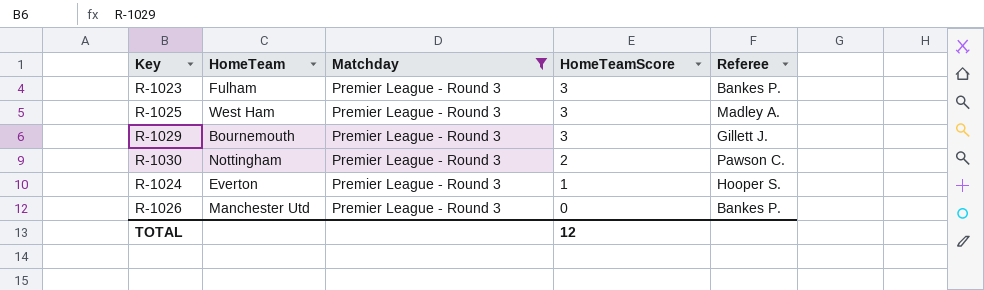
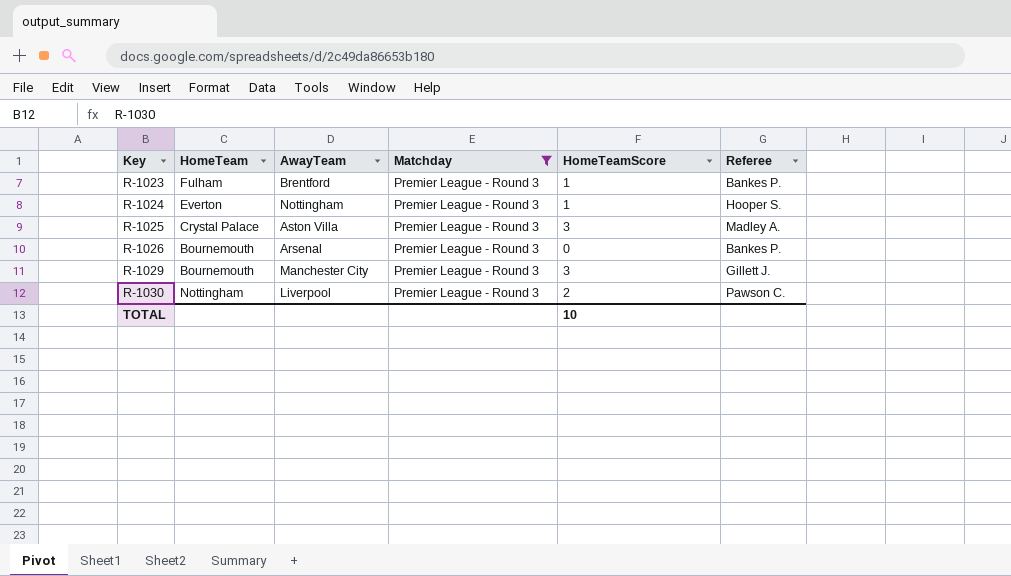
row order: HomeTeamScore descending -> Key ascending
column AwayTeam | position: none -> 3
R-1023 | HomeTeamScore: 3 -> 1
R-1025 | HomeTeam: West Ham -> Crystal Palace
R-1026 | HomeTeam: Manchester Utd -> Bournemouth
TOTAL | HomeTeamScore: 12 -> 10

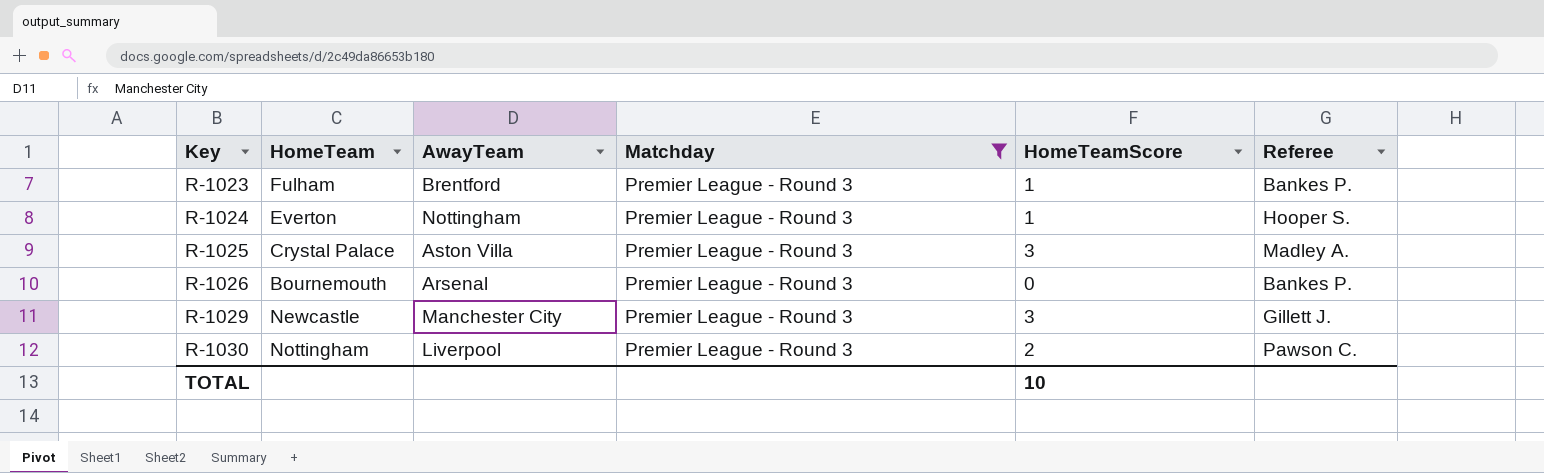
R-1029 | HomeTeam: Bournemouth -> Newcastle

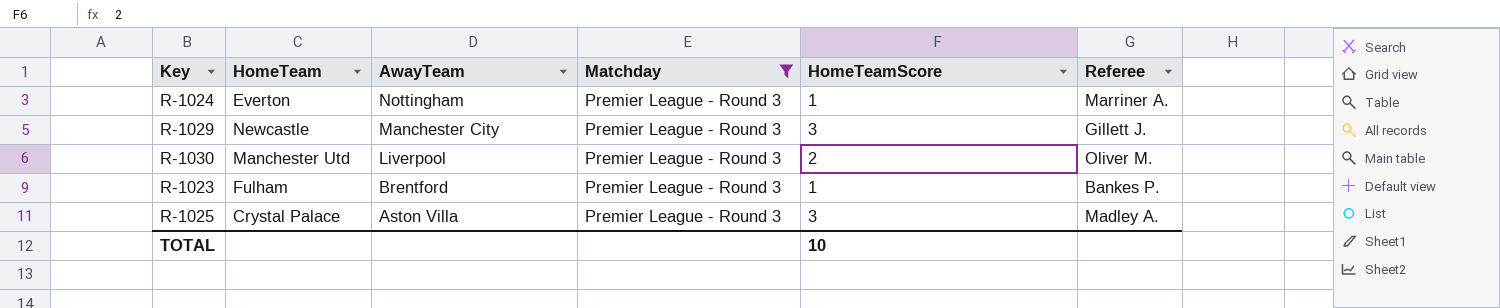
row order: Key ascending -> AwayTeam descending
row R-1026: Bournemouth | Arsenal | Premier League - Round 3 | 0 | Bankes P. -> none
R-1024 | Referee: Hooper S. -> Marriner A.
R-1030 | HomeTeam: Nottingham -> Manchester Utd
R-1030 | Referee: Pawson C. -> Oliver M.

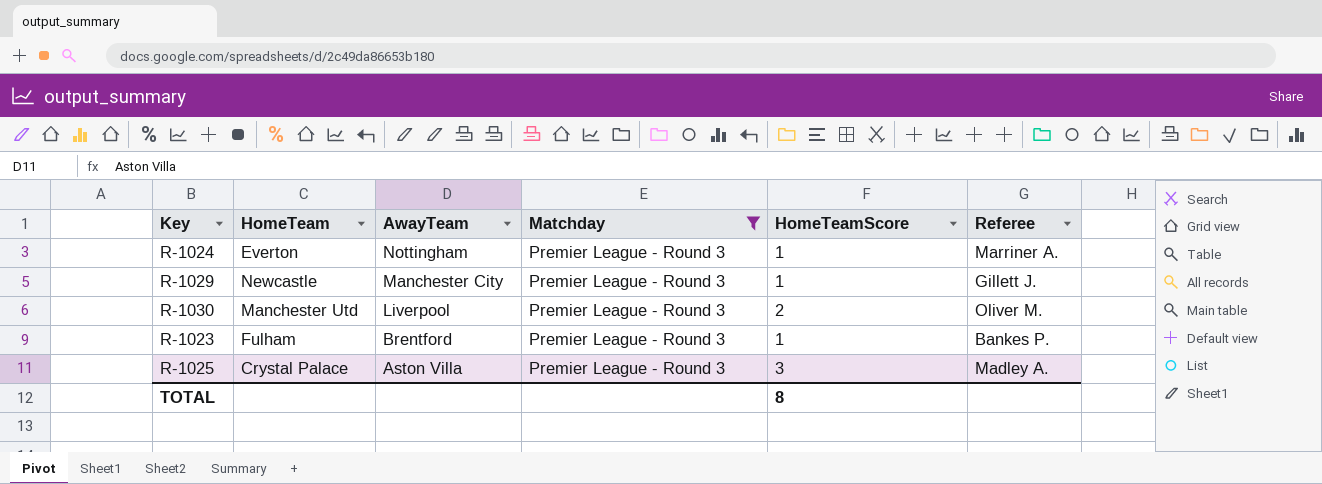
R-1029 | HomeTeamScore: 3 -> 1
TOTAL | HomeTeamScore: 10 -> 8

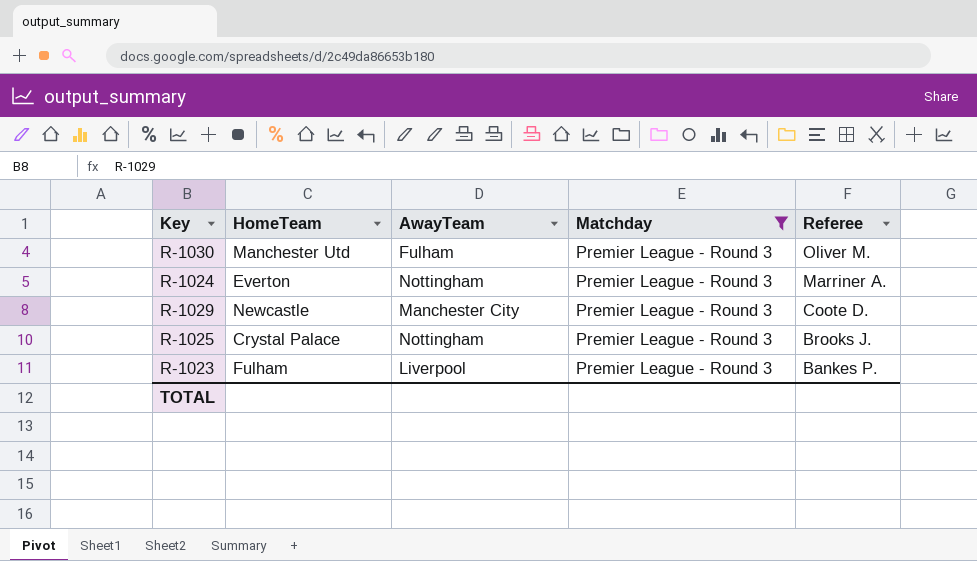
row order: AwayTeam descending -> Referee descending
column HomeTeamScore | position: 5 -> none
R-1030 | AwayTeam: Liverpool -> Fulham
R-1029 | Referee: Gillett J. -> Coote D.
R-1025 | AwayTeam: Aston Villa -> Nottingham
R-1025 | Referee: Madley A. -> Brooks J.
R-1023 | AwayTeam: Brentford -> Liverpool

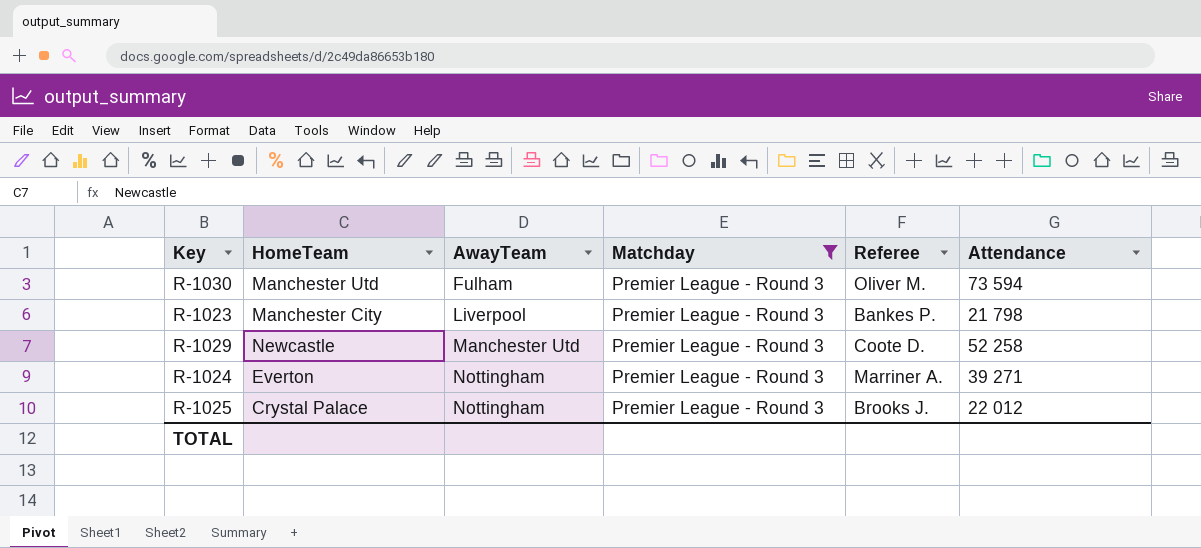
row order: Referee descending -> AwayTeam ascending
column Attendance | position: none -> 6
R-1023 | HomeTeam: Fulham -> Manchester City
R-1029 | AwayTeam: Manchester City -> Manchester Utd

